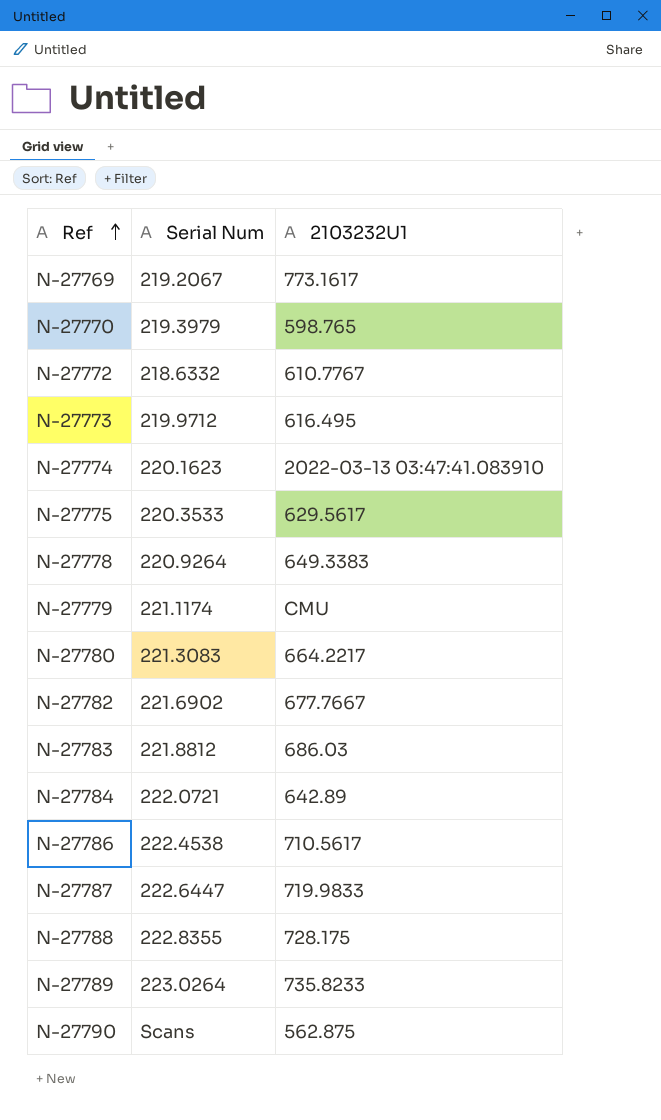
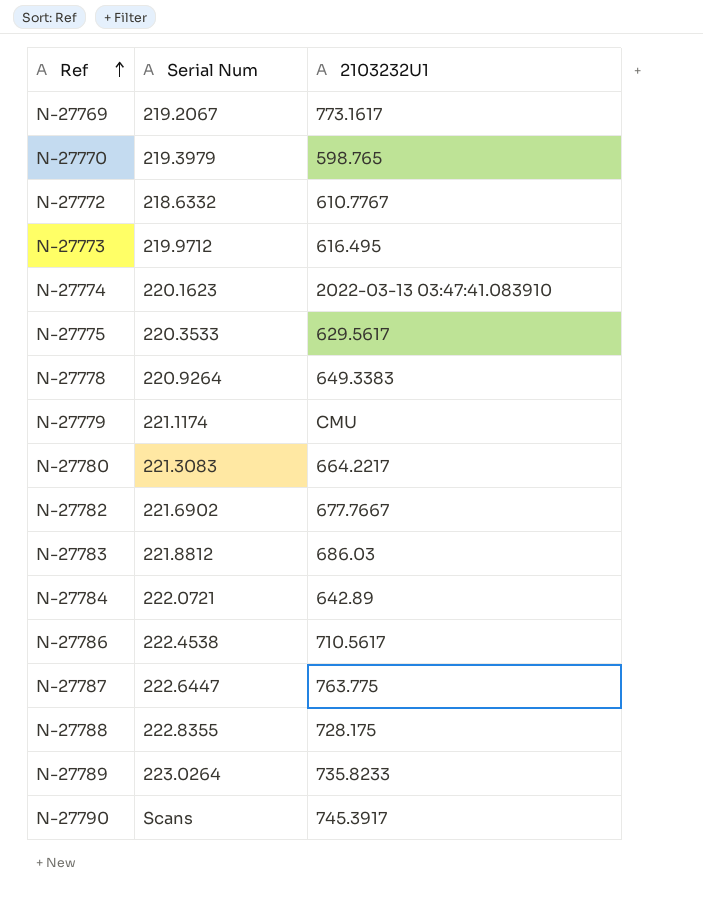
N-27787 | 2103232U1: 719.9833 -> 763.775
N-27790 | 2103232U1: 562.875 -> 745.3917

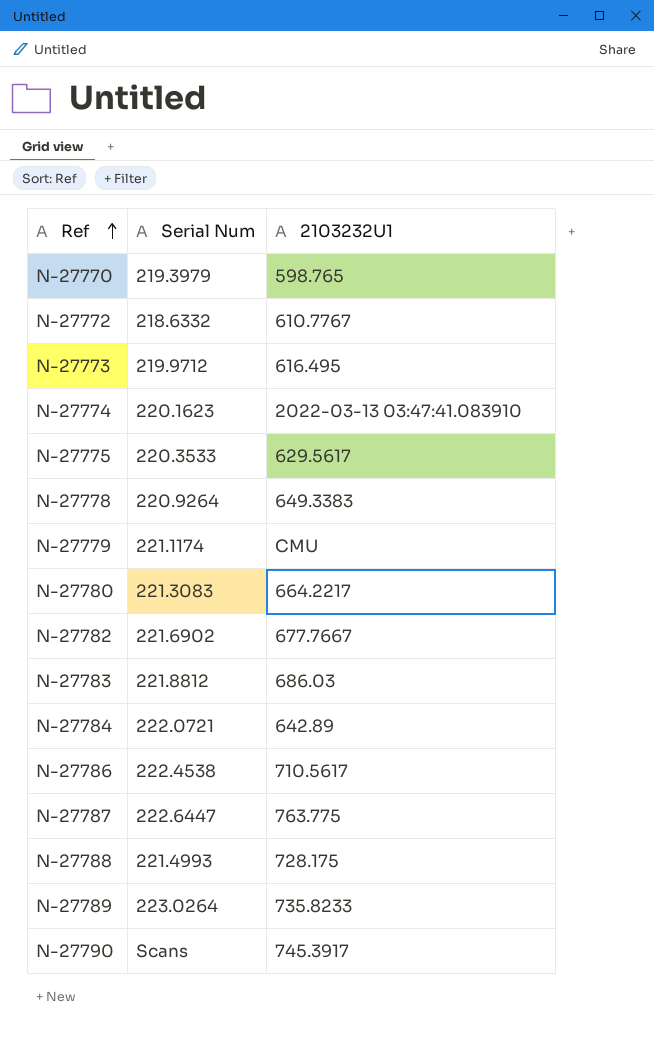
row N-27769: 219.2067 | 773.1617 -> none
N-27788 | Serial Num: 222.8355 -> 221.4993

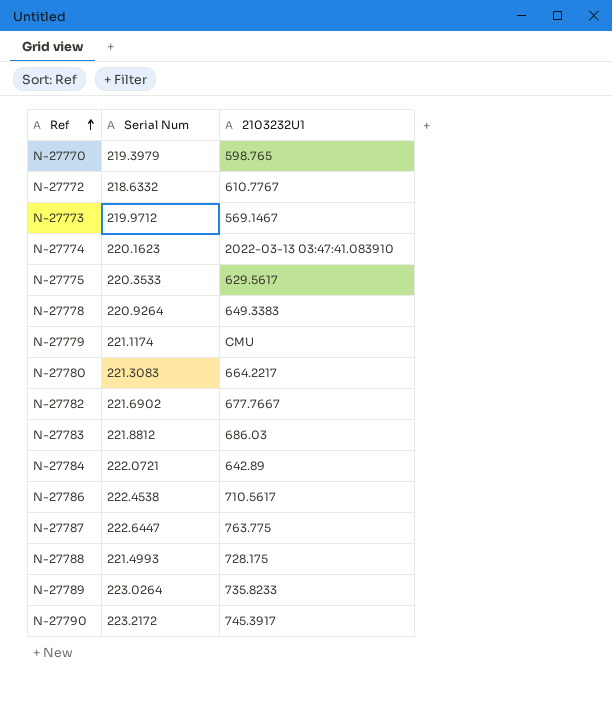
N-27773 | 2103232U1: 616.495 -> 569.1467
N-27790 | Serial Num: Scans -> 223.2172

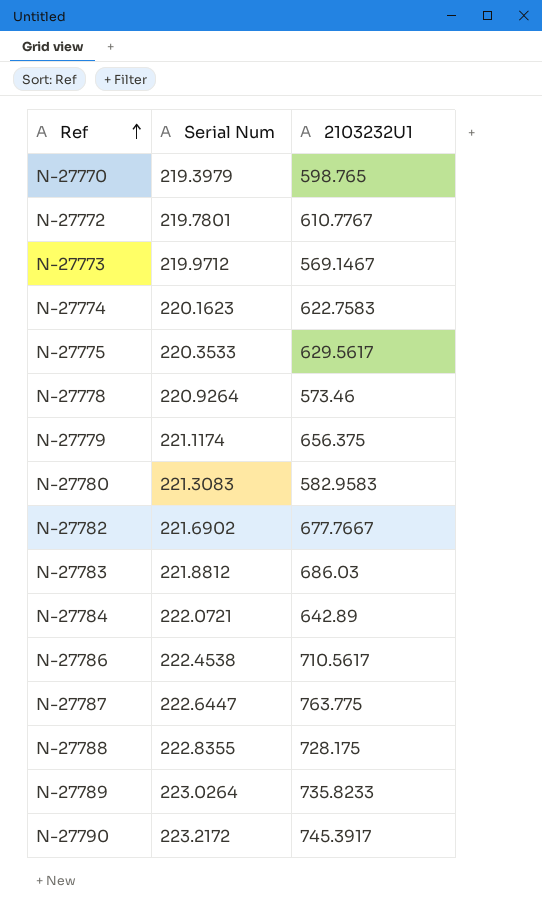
N-27772 | Serial Num: 218.6332 -> 219.7801
N-27774 | 2103232U1: 2022-03-13 03:47:41.083910 -> 622.7583
N-27778 | 2103232U1: 649.3383 -> 573.46
N-27779 | 2103232U1: CMU -> 656.375
N-27780 | 2103232U1: 664.2217 -> 582.9583
N-27788 | Serial Num: 221.4993 -> 222.8355

